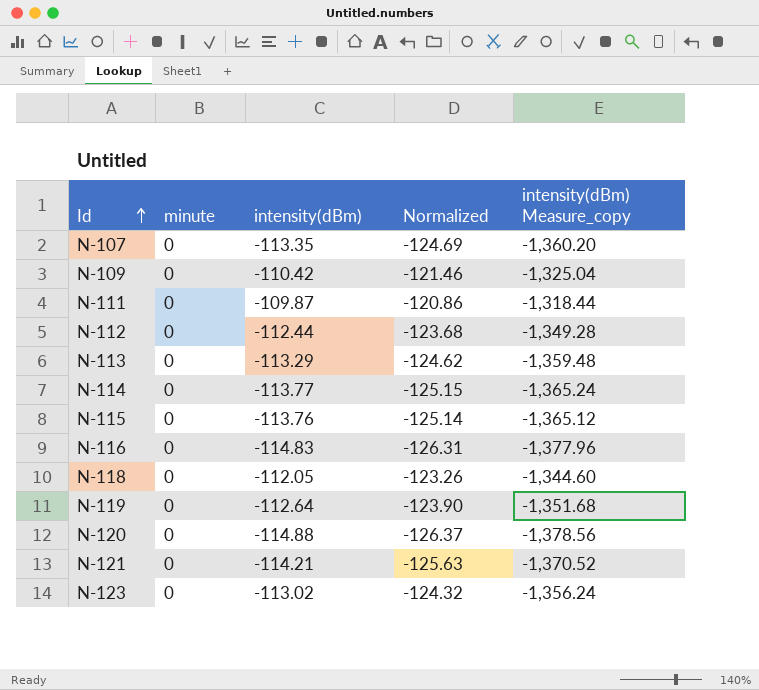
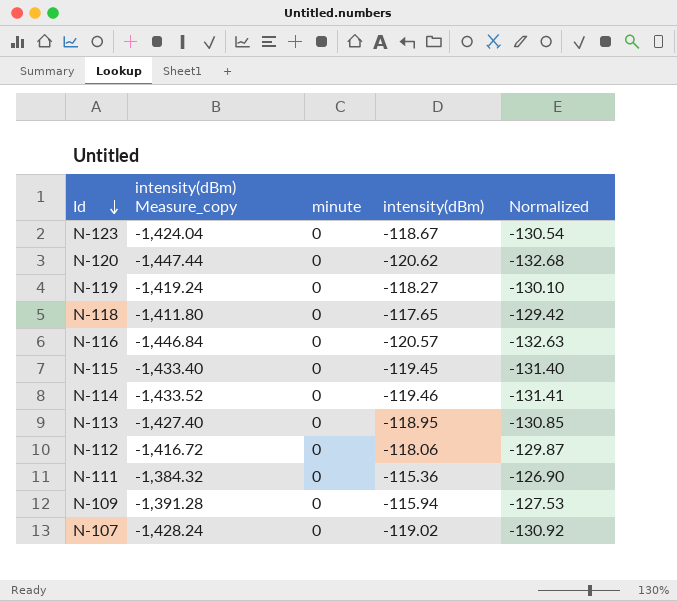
row order: Id ascending -> Id descending
column intensity(dBm) Measure_copy | position: 5 -> 2
row N-121: 0 | -114.21 | -125.63 | -1,370.52 -> none
N-123 | intensity(dBm) Measure_copy: -1,356.24 -> -1,424.04
N-123 | intensity(dBm): -113.02 -> -118.67
N-123 | Normalized: -124.32 -> -130.54
N-120 | intensity(dBm) Measure_copy: -1,378.56 -> -1,447.44
N-120 | intensity(dBm): -114.88 -> -120.62
N-120 | Normalized: -126.37 -> -132.68
N-119 | intensity(dBm) Measure_copy: -1,351.68 -> -1,419.24
N-119 | intensity(dBm): -112.64 -> -118.27
N-119 | Normalized: -123.90 -> -130.10
N-118 | intensity(dBm) Measure_copy: -1,344.60 -> -1,411.80
N-118 | intensity(dBm): -112.05 -> -117.65
N-118 | Normalized: -123.26 -> -129.42
N-116 | intensity(dBm) Measure_copy: -1,377.96 -> -1,446.84
N-116 | intensity(dBm): -114.83 -> -120.57
N-116 | Normalized: -126.31 -> -132.63
N-115 | intensity(dBm) Measure_copy: -1,365.12 -> -1,433.40
N-115 | intensity(dBm): -113.76 -> -119.45
N-115 | Normalized: -125.14 -> -131.40
N-114 | intensity(dBm) Measure_copy: -1,365.24 -> -1,433.52
N-114 | intensity(dBm): -113.77 -> -119.46
N-114 | Normalized: -125.15 -> -131.41
N-113 | intensity(dBm) Measure_copy: -1,359.48 -> -1,427.40
N-113 | intensity(dBm): -113.29 -> -118.95
N-113 | Normalized: -124.62 -> -130.85
N-112 | intensity(dBm) Measure_copy: -1,349.28 -> -1,416.72
N-112 | intensity(dBm): -112.44 -> -118.06
N-112 | Normalized: -123.68 -> -129.87
N-111 | intensity(dBm) Measure_copy: -1,318.44 -> -1,384.32
N-111 | intensity(dBm): -109.87 -> -115.36
N-111 | Normalized: -120.86 -> -126.90
N-109 | intensity(dBm) Measure_copy: -1,325.04 -> -1,391.28
N-109 | intensity(dBm): -110.42 -> -115.94
N-109 | Normalized: -121.46 -> -127.53
N-107 | intensity(dBm) Measure_copy: -1,360.20 -> -1,428.24
N-107 | intensity(dBm): -113.35 -> -119.02
N-107 | Normalized: -124.69 -> -130.92

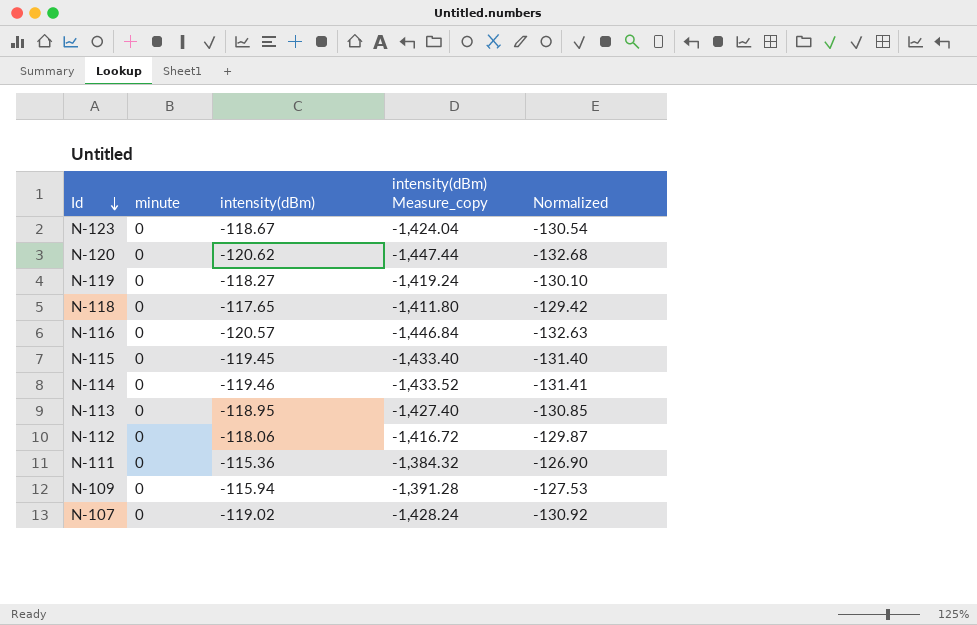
column intensity(dBm) Measure_copy | position: 2 -> 4

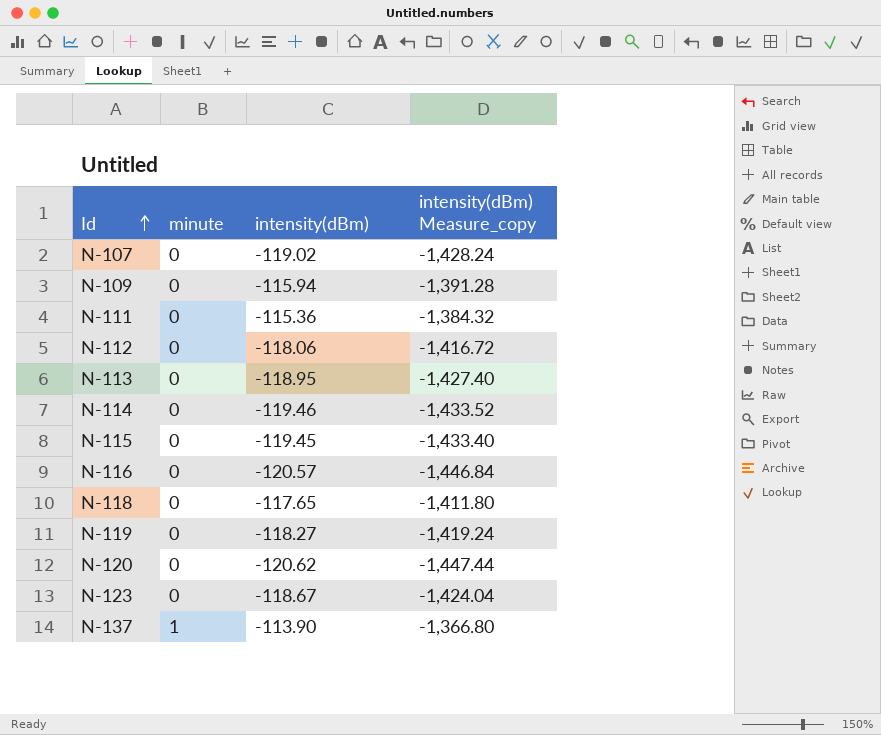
row order: Id descending -> Id ascending
column Normalized | formula: [intensity(dBm)] * 1.1 -> none
row N-137: none -> 1 | -113.90 | -1,366.80

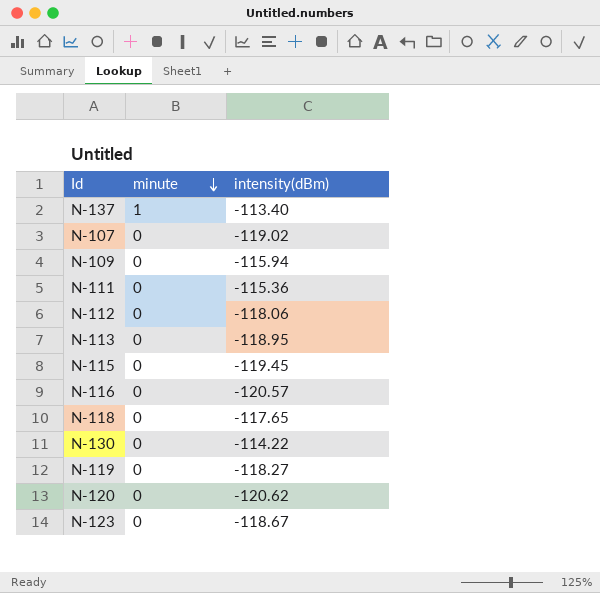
row order: Id ascending -> minute descending
column intensity(dBm) Measure_copy | formula: [intensity(dBm)] * 12 -> none
row N-114: 0 | -119.46 | -1,433.52 -> none
N-137 | intensity(dBm): -113.90 -> -113.40
row N-130: none -> 0 | -114.22

